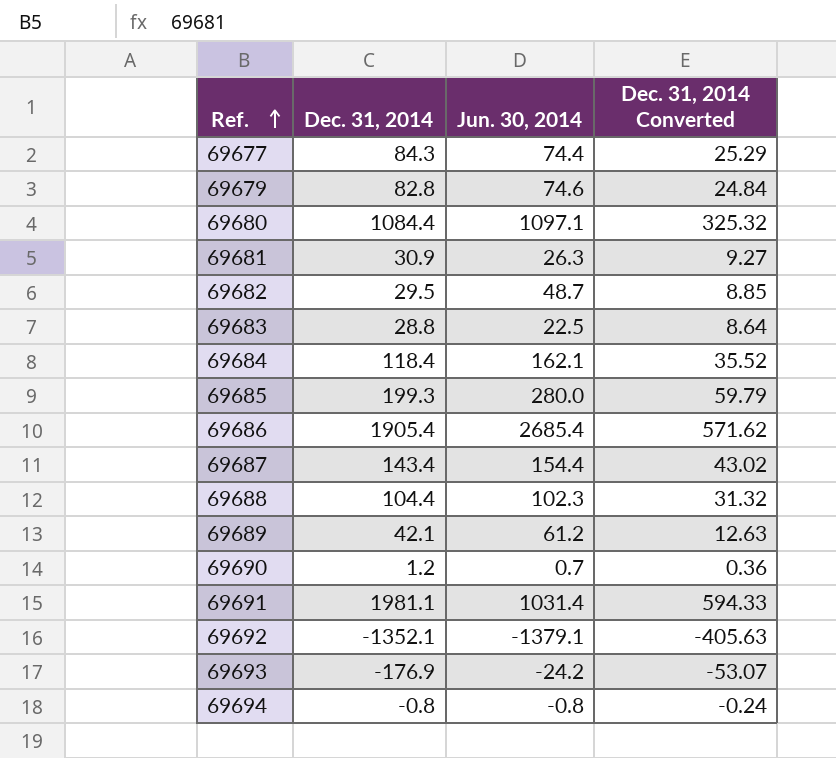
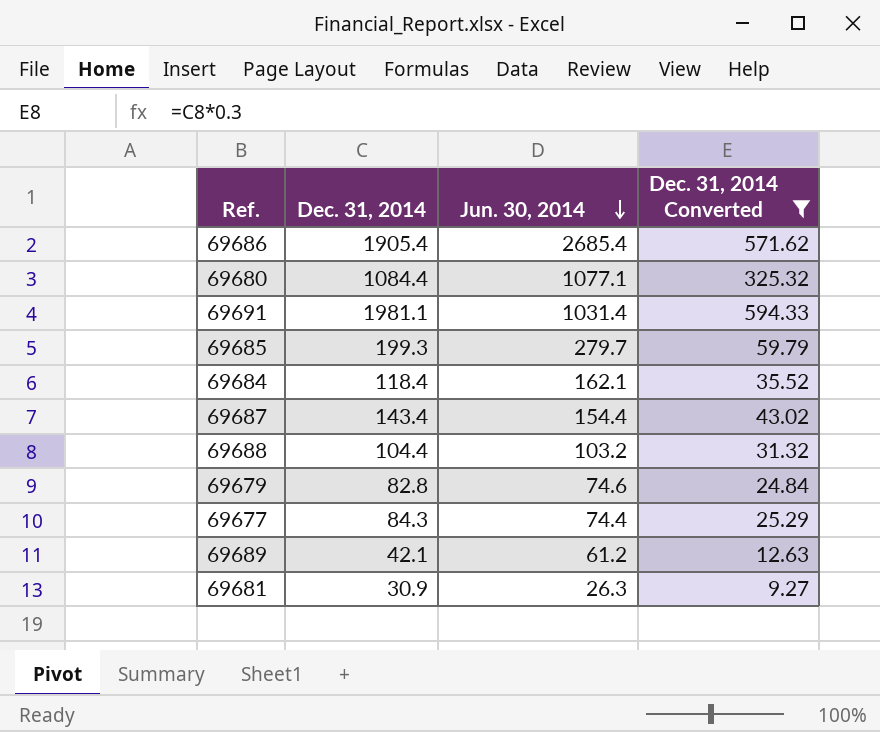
filter: none -> Dec. 31, 2014 Converted >= 9.27
row order: Ref. ascending -> Jun. 30, 2014 descending
69680 | Jun. 30, 2014: 1097.1 -> 1077.1
69685 | Jun. 30, 2014: 280.0 -> 279.7
69688 | Jun. 30, 2014: 102.3 -> 103.2

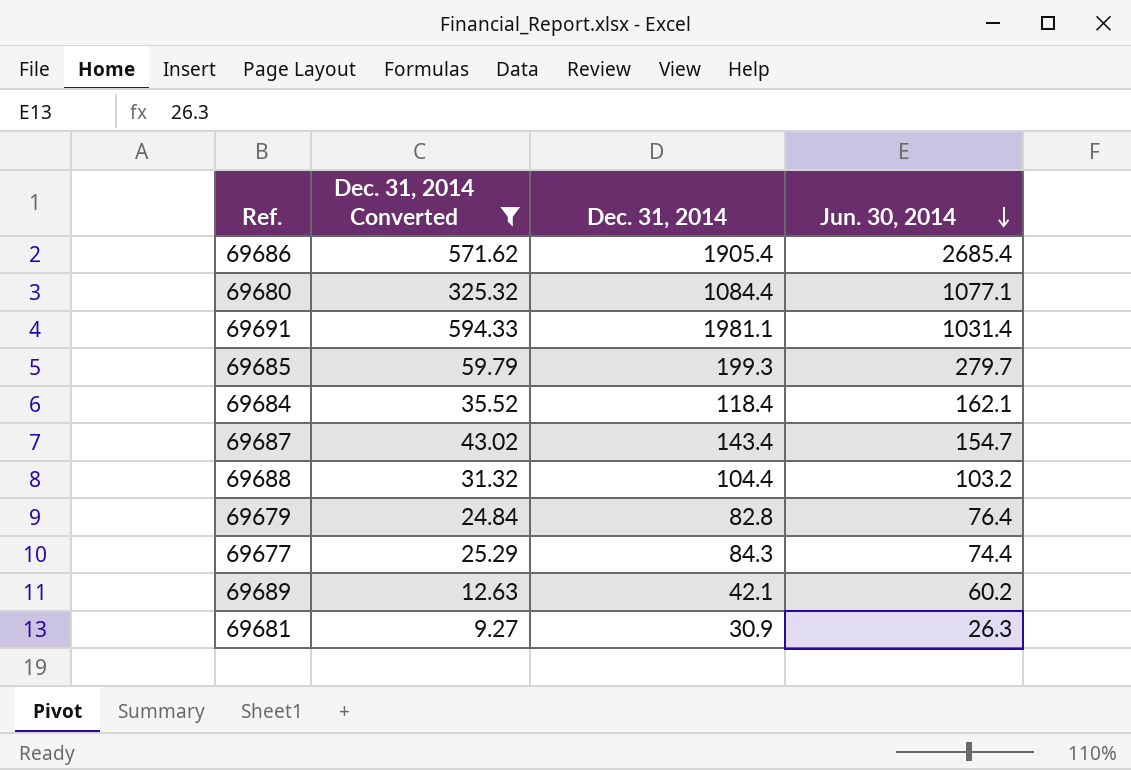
column Dec. 31, 2014 Converted | position: 4 -> 2
69687 | Jun. 30, 2014: 154.4 -> 154.7
69679 | Jun. 30, 2014: 74.6 -> 76.4
69689 | Jun. 30, 2014: 61.2 -> 60.2

